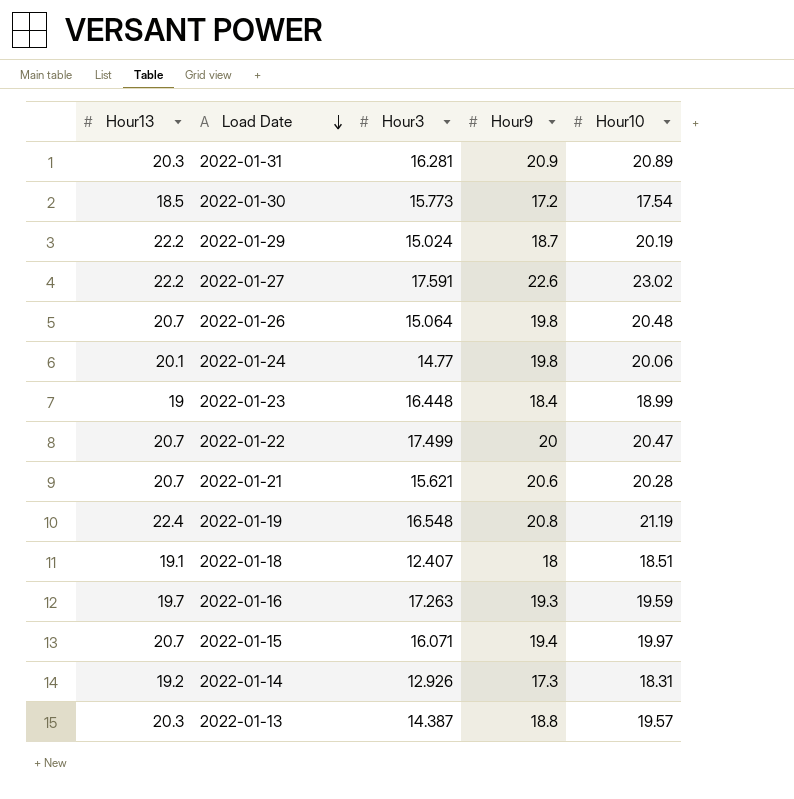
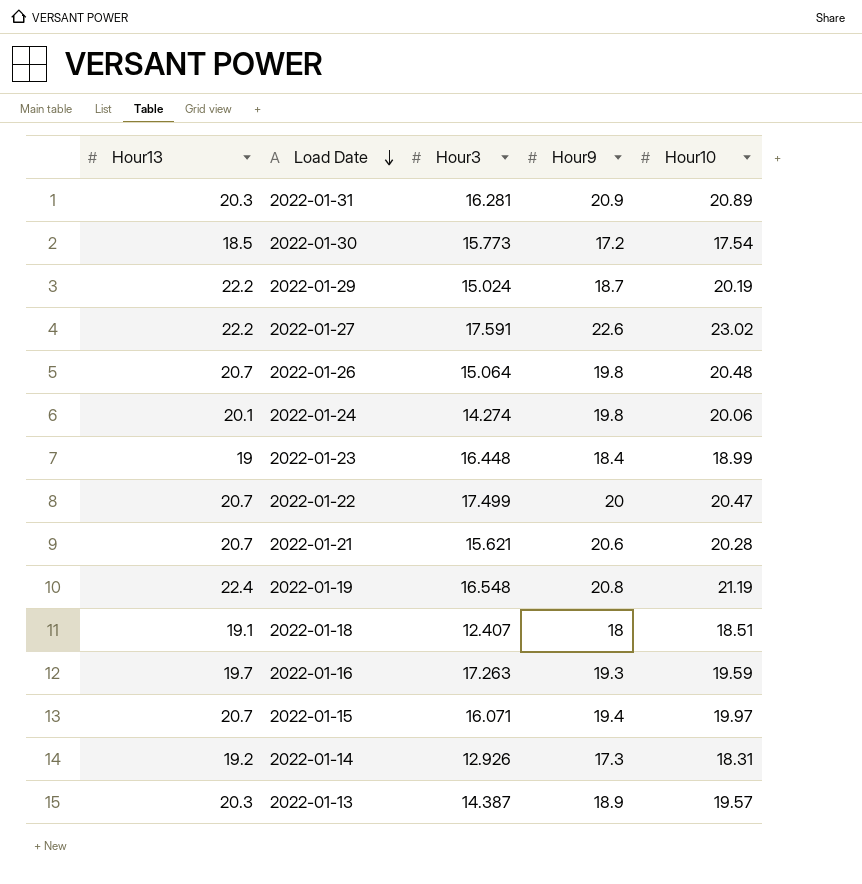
2022-01-24 | Hour3: 14.77 -> 14.274
2022-01-13 | Hour9: 18.8 -> 18.9

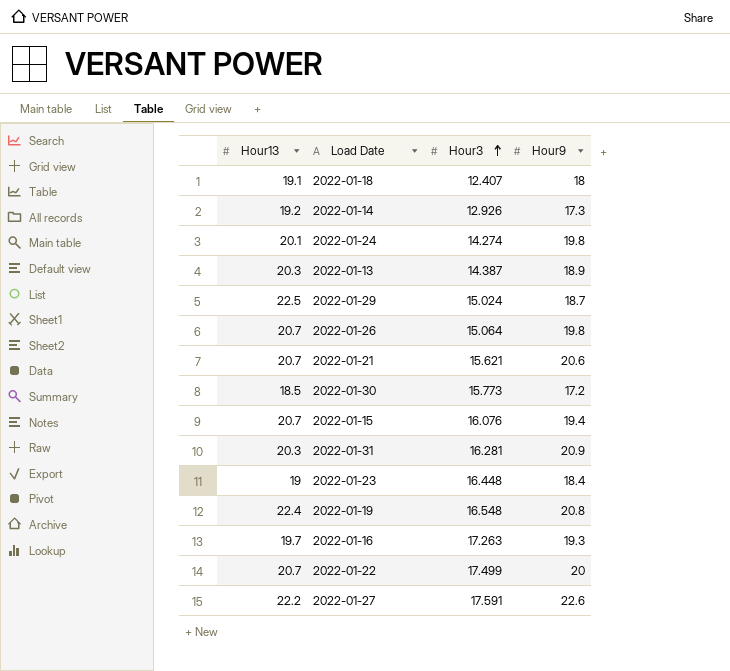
row order: Load Date descending -> Hour3 ascending
column Hour10 | position: 5 -> none
2022-01-29 | Hour13: 22.2 -> 22.5
2022-01-15 | Hour3: 16.071 -> 16.076

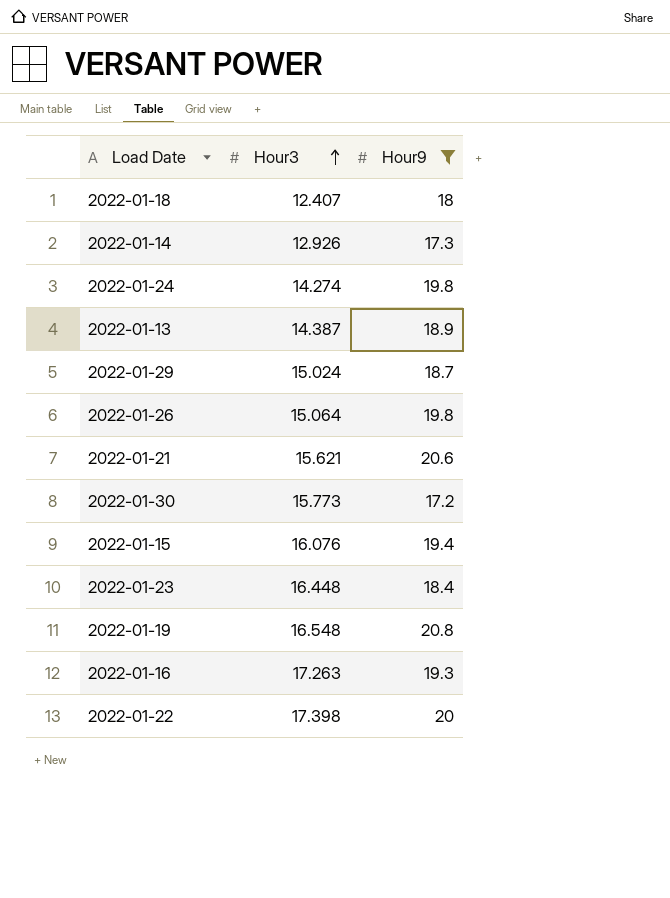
filter: none -> Hour9 <= 20.8
column Hour13 | position: 1 -> none
2022-01-22 | Hour3: 17.499 -> 17.398

